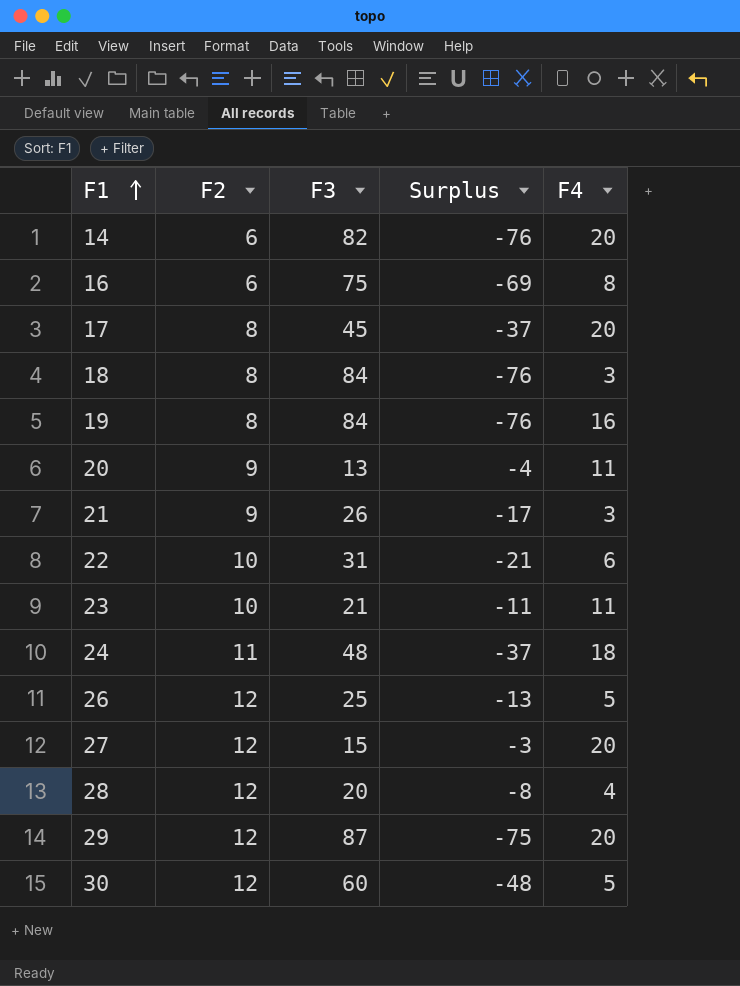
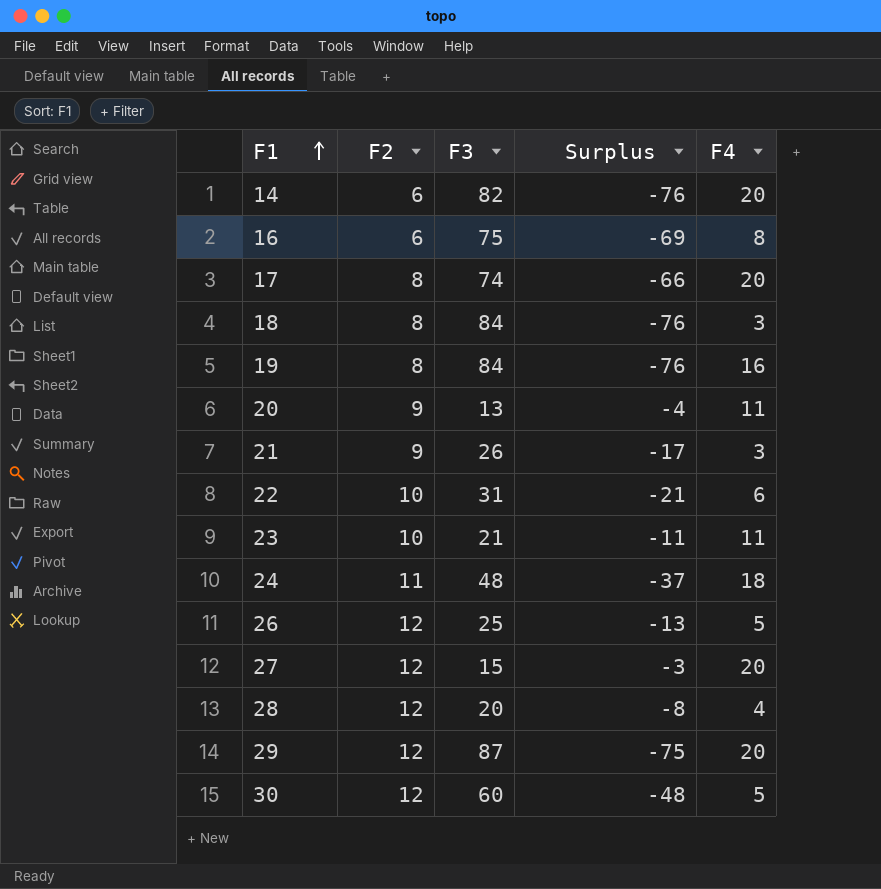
17 | F3: 45 -> 74
17 | Surplus: -37 -> -66

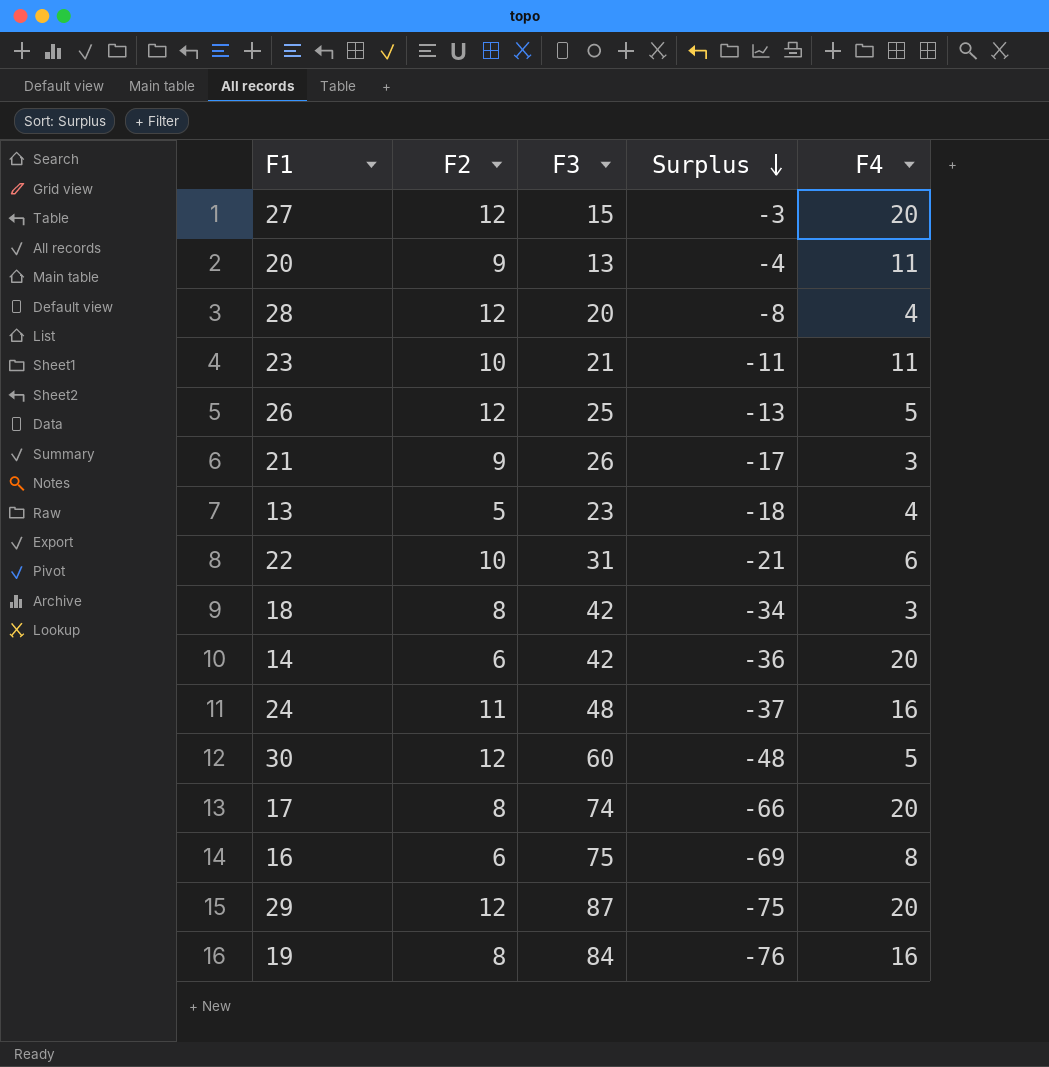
row order: F1 ascending -> Surplus descending
row 13: none -> 5 | 23 | -18 | 4
18 | F3: 84 -> 42
18 | Surplus: -76 -> -34
14 | F3: 82 -> 42
14 | Surplus: -76 -> -36
24 | F4: 18 -> 16

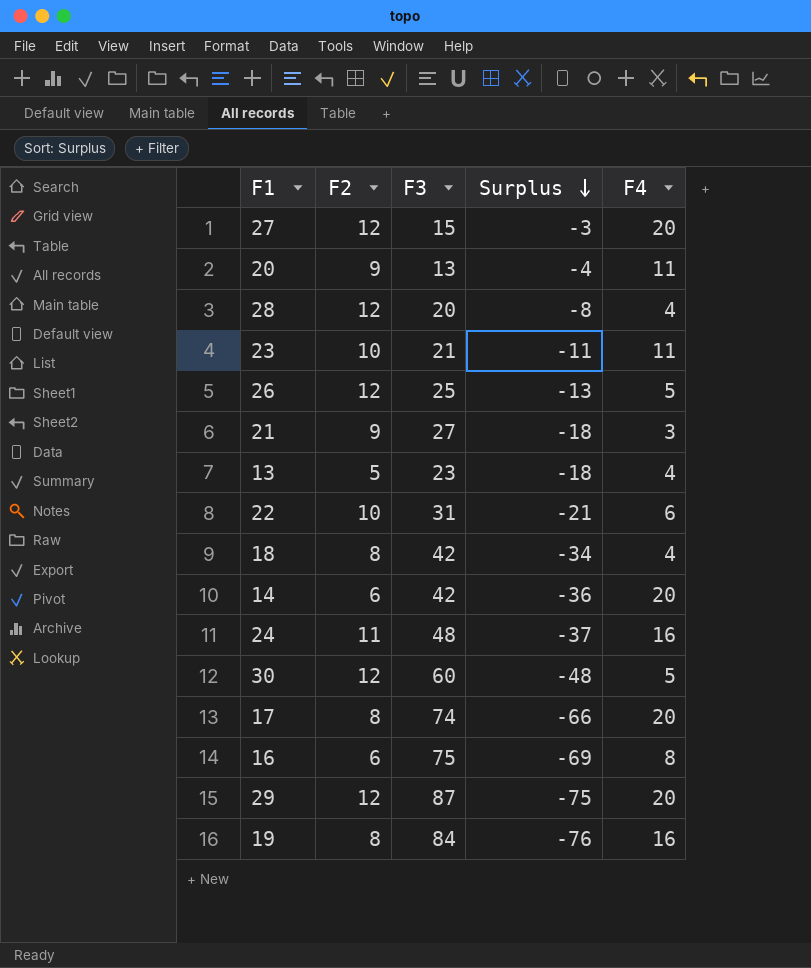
21 | F3: 26 -> 27
21 | Surplus: -17 -> -18
18 | F4: 3 -> 4

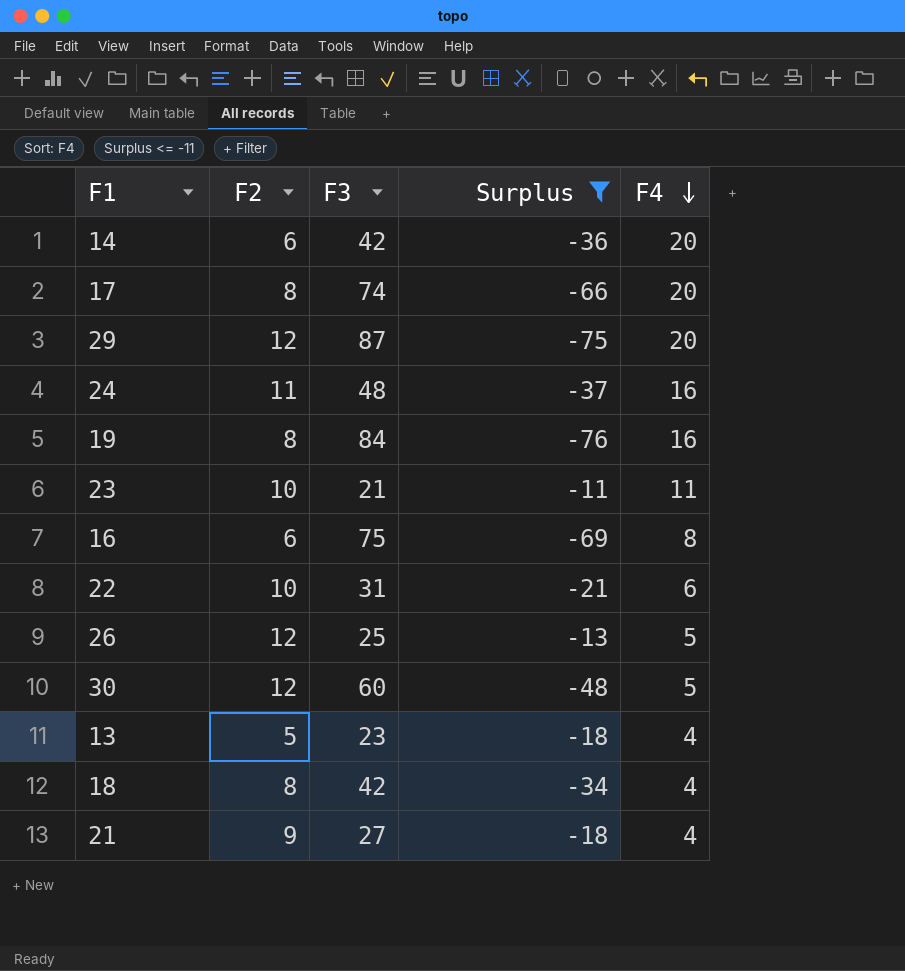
filter: none -> Surplus <= -11
row order: Surplus descending -> F4 descending
21 | F4: 3 -> 4

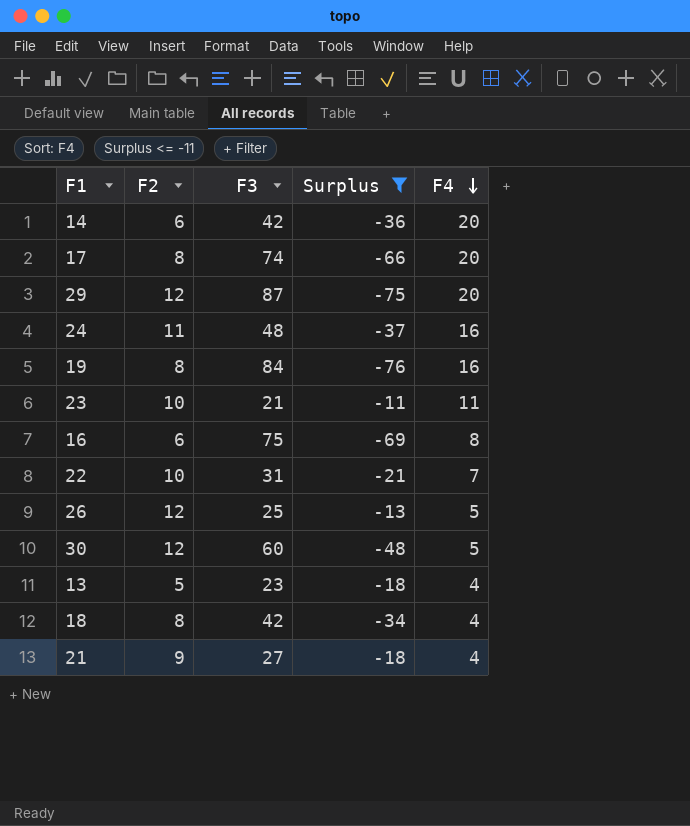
22 | F4: 6 -> 7

